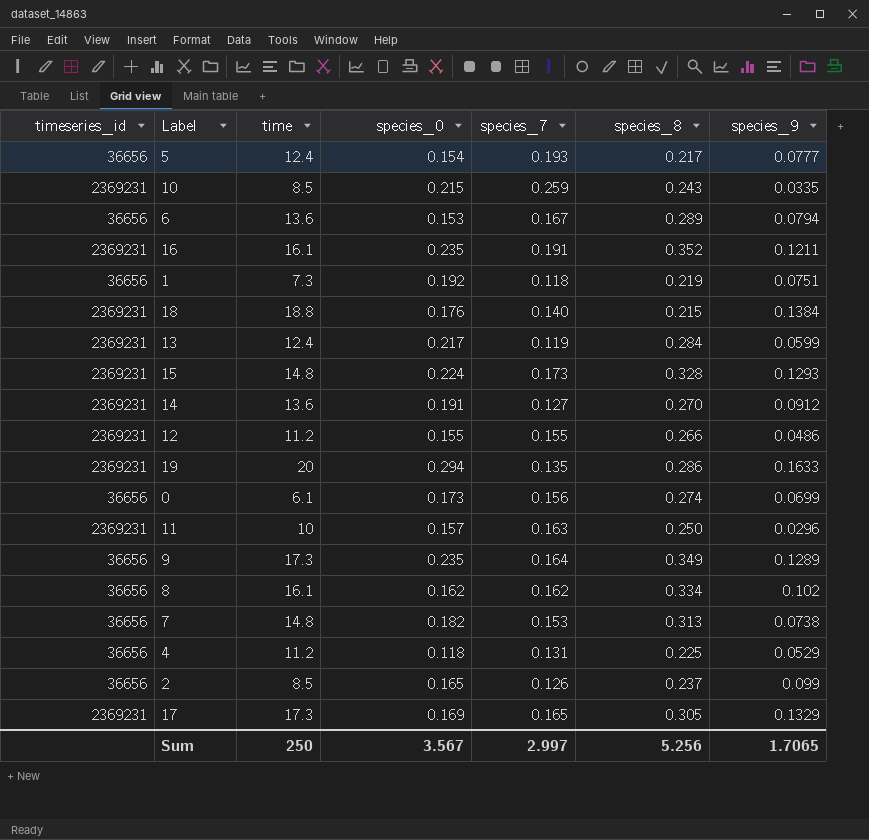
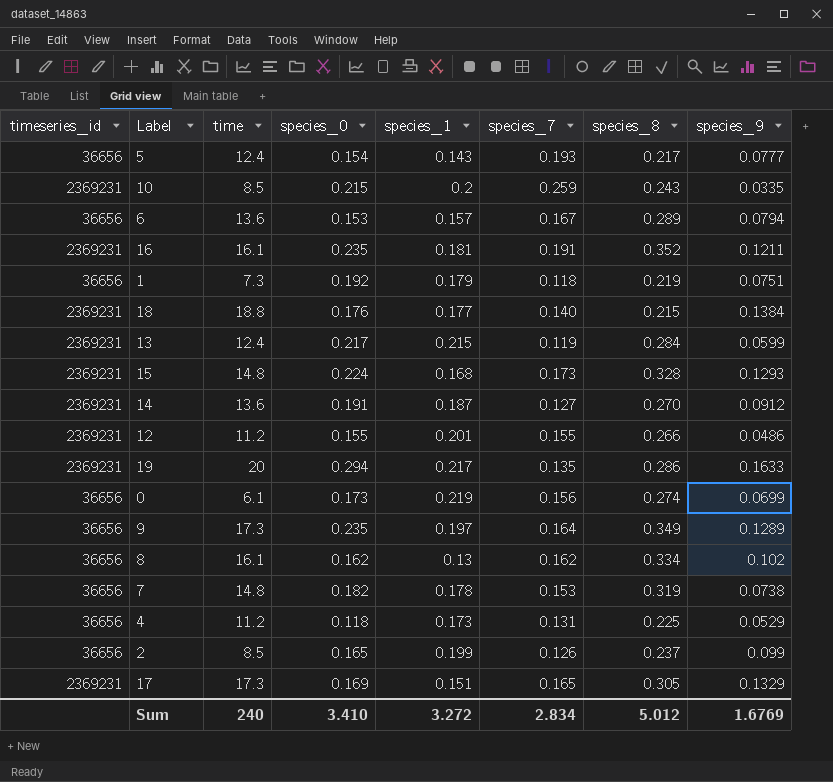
column species_1 | position: none -> 5
row 11: 2369231 | 10 | 0.157 | 0.163 | 0.250 | 0.0296 -> none
7 | species_8: 0.313 -> 0.319
Sum | time: 250 -> 240
Sum | species_0: 3.567 -> 3.410
Sum | species_7: 2.997 -> 2.834
Sum | species_8: 5.256 -> 5.012
Sum | species_9: 1.7065 -> 1.6769

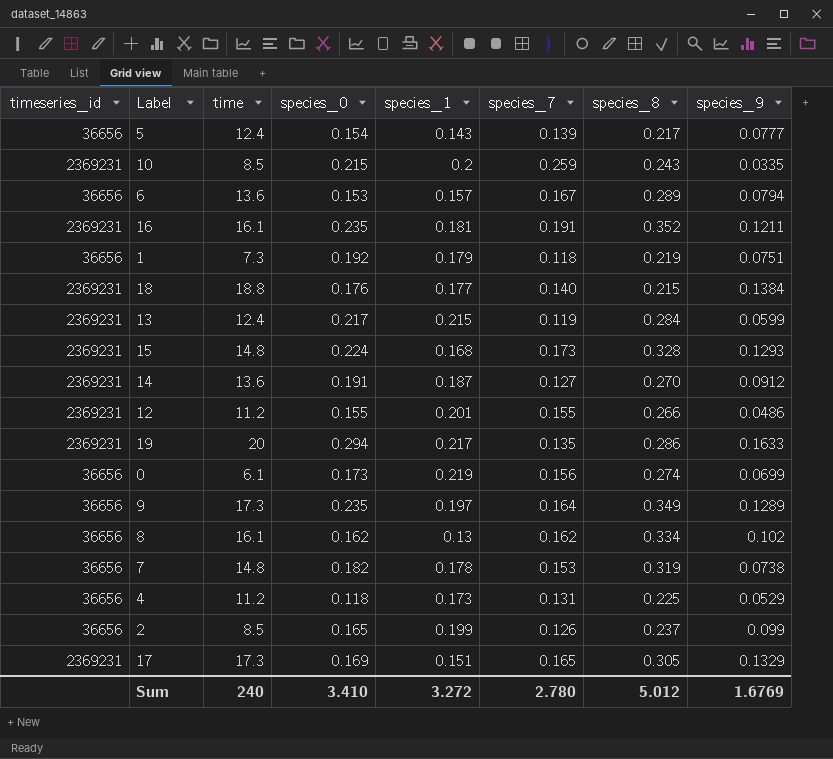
5 | species_7: 0.193 -> 0.139
Sum | species_7: 2.834 -> 2.780

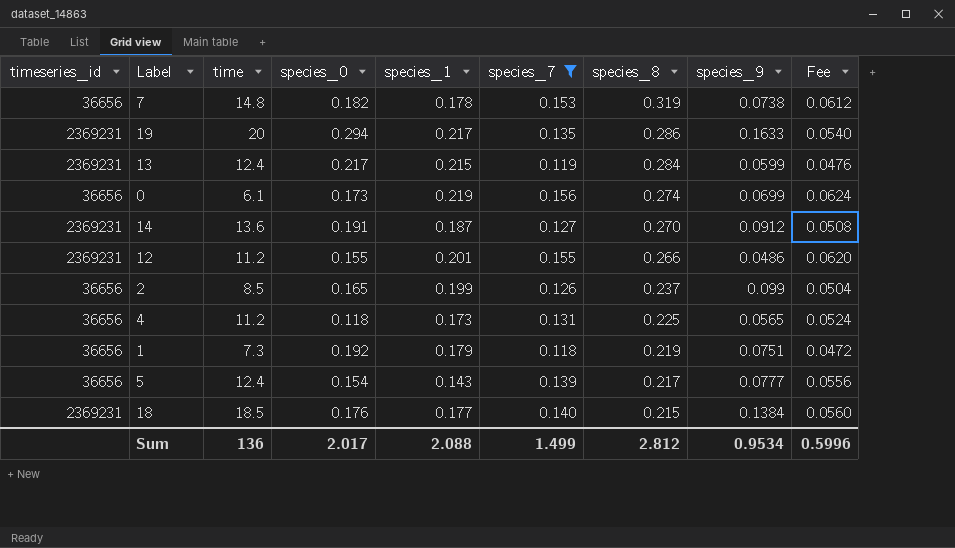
filter: none -> species_7 <= 0.156
row order: none -> species_8 descending
column Fee | formula: none -> [species_7] * 0.4
4 | species_9: 0.0529 -> 0.0565
18 | time: 18.8 -> 18.5
Sum | time: 240 -> 136
Sum | species_0: 3.410 -> 2.017
Sum | species_1: 3.272 -> 2.088
Sum | species_7: 2.780 -> 1.499
Sum | species_8: 5.012 -> 2.812
Sum | species_9: 1.6769 -> 0.9534

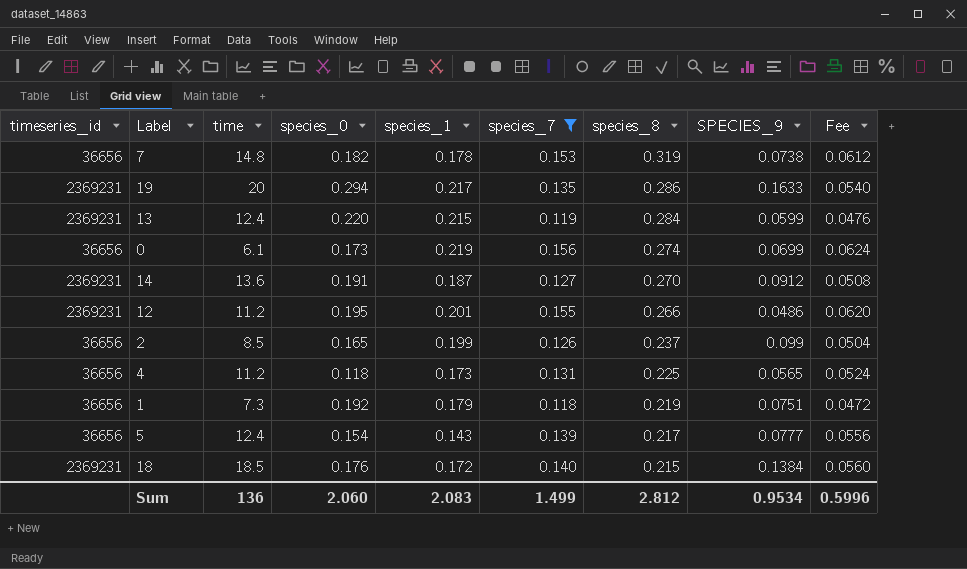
column name: species_9 -> SPECIES_9
13 | species_0: 0.217 -> 0.220
12 | species_0: 0.155 -> 0.195
18 | species_1: 0.177 -> 0.172
Sum | species_0: 2.017 -> 2.060
Sum | species_1: 2.088 -> 2.083

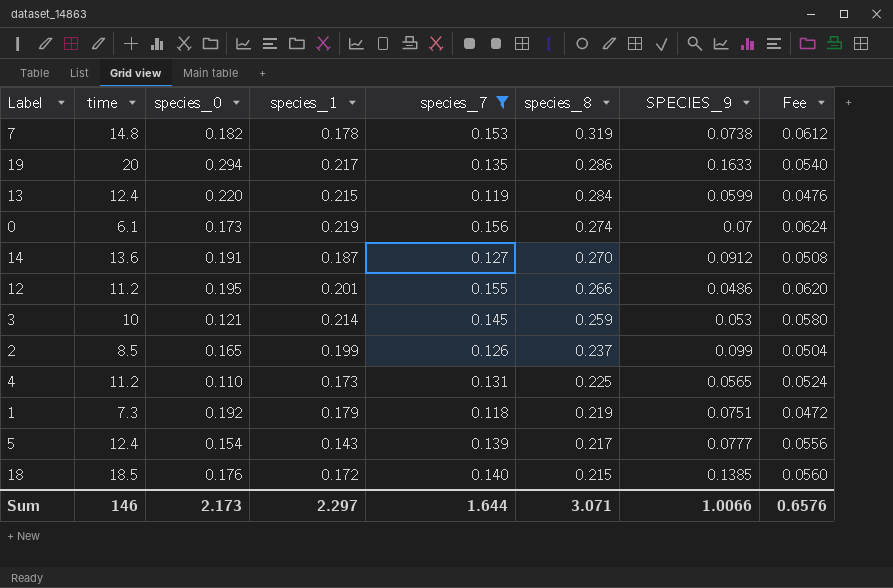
column timeseries_id | position: 1 -> none
0 | SPECIES_9: 0.0699 -> 0.07
row 3: none -> 10 | 0.121 | 0.214 | 0.145 | 0.259 | 0.053 | 0.0580
4 | species_0: 0.118 -> 0.110
18 | SPECIES_9: 0.1384 -> 0.1385
Sum | time: 136 -> 146
Sum | species_0: 2.060 -> 2.173
Sum | species_1: 2.083 -> 2.297
Sum | species_7: 1.499 -> 1.644
Sum | species_8: 2.812 -> 3.071
Sum | SPECIES_9: 0.9534 -> 1.0066
Sum | Fee: 0.5996 -> 0.6576

